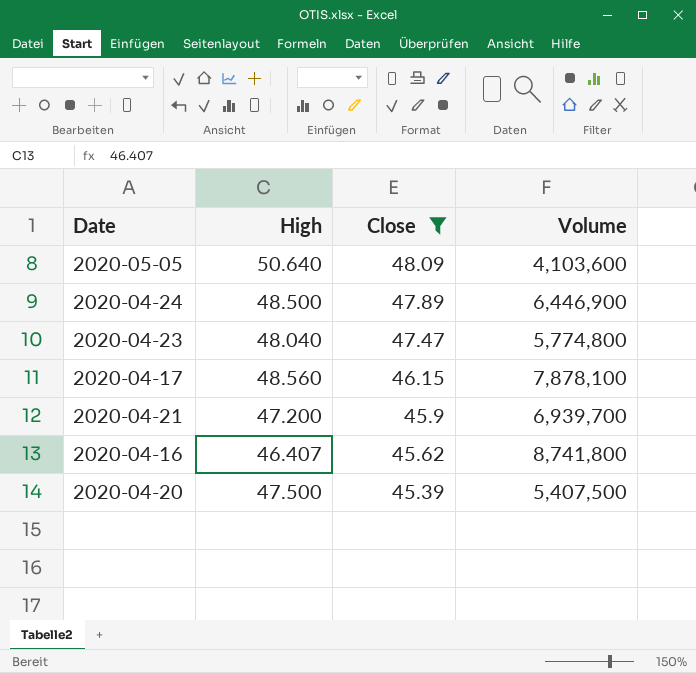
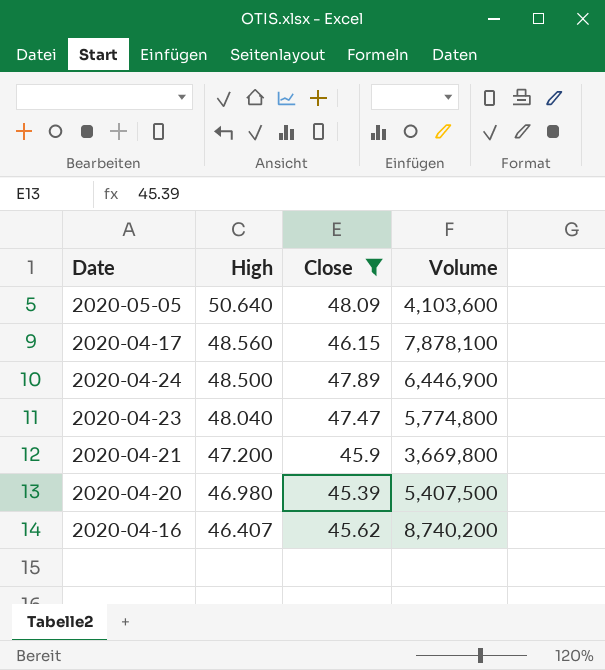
row order: Close descending -> High descending
2020-04-21 | Volume: 6,939,700 -> 3,669,800
2020-04-20 | High: 47.500 -> 46.980
2020-04-16 | Volume: 8,741,800 -> 8,740,200

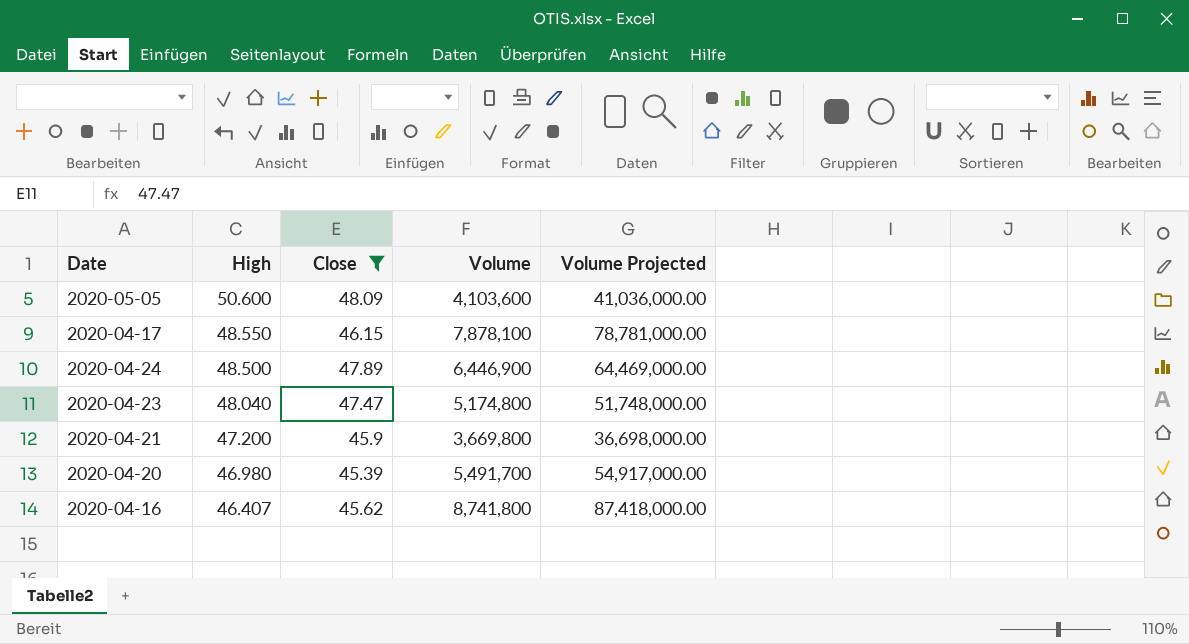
column Volume Projected | formula: none -> [Volume] * 10
2020-05-05 | High: 50.640 -> 50.600
2020-04-17 | High: 48.560 -> 48.550
2020-04-23 | Volume: 5,774,800 -> 5,174,800
2020-04-20 | Volume: 5,407,500 -> 5,491,700
2020-04-16 | Volume: 8,740,200 -> 8,741,800

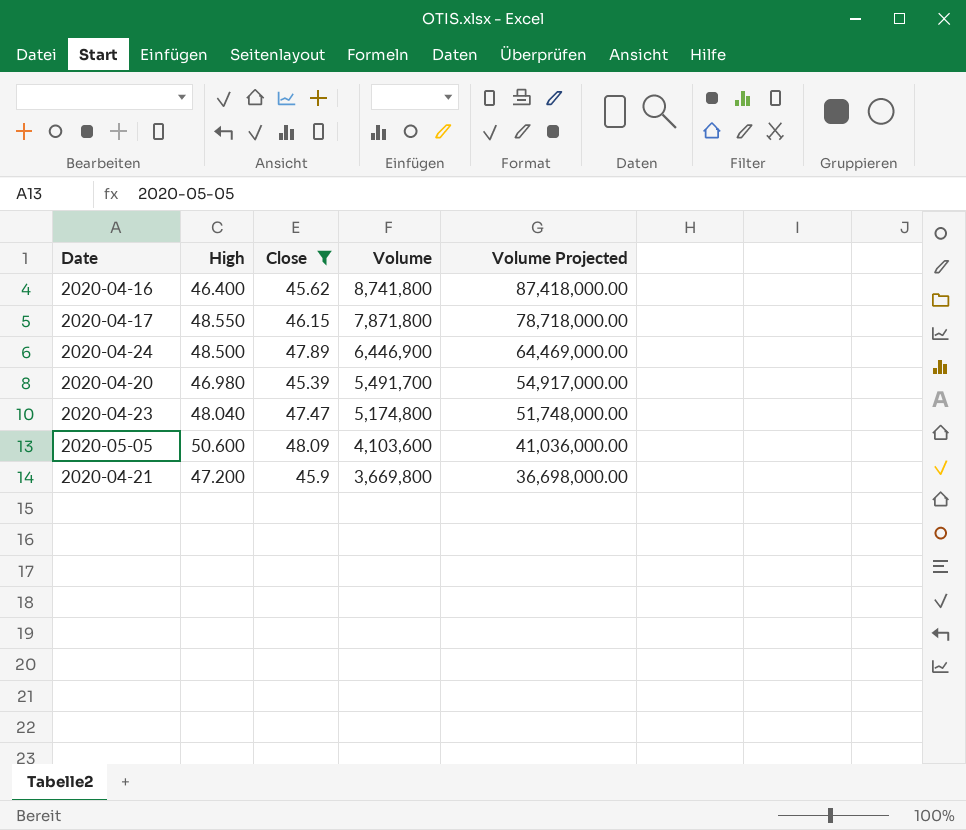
row order: High descending -> Volume descending
2020-04-16 | High: 46.407 -> 46.400
2020-04-17 | Volume: 7,878,100 -> 7,871,800
2020-04-17 | Volume Projected: 78,781,000.00 -> 78,718,000.00

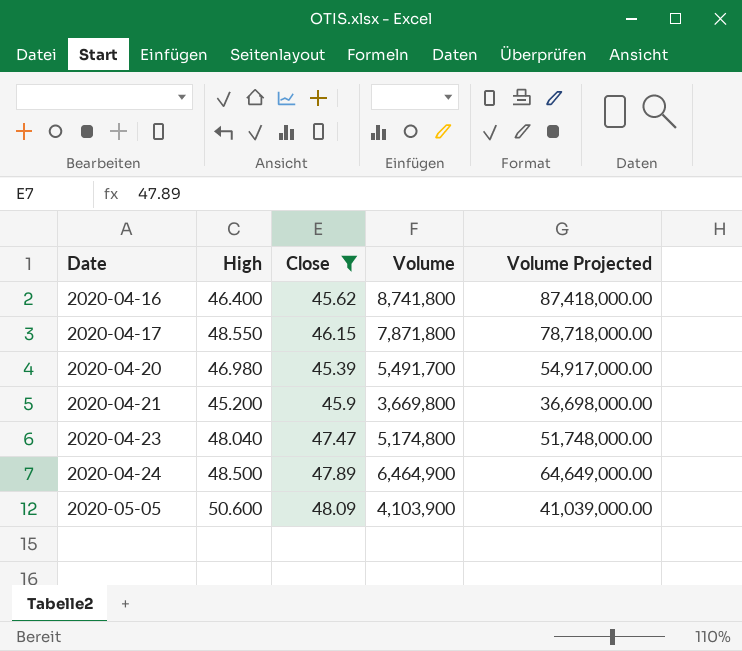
row order: Volume descending -> Date ascending
2020-04-21 | High: 47.200 -> 45.200
2020-04-24 | Volume: 6,446,900 -> 6,464,900
2020-04-24 | Volume Projected: 64,469,000.00 -> 64,649,000.00
2020-05-05 | Volume: 4,103,600 -> 4,103,900
2020-05-05 | Volume Projected: 41,036,000.00 -> 41,039,000.00

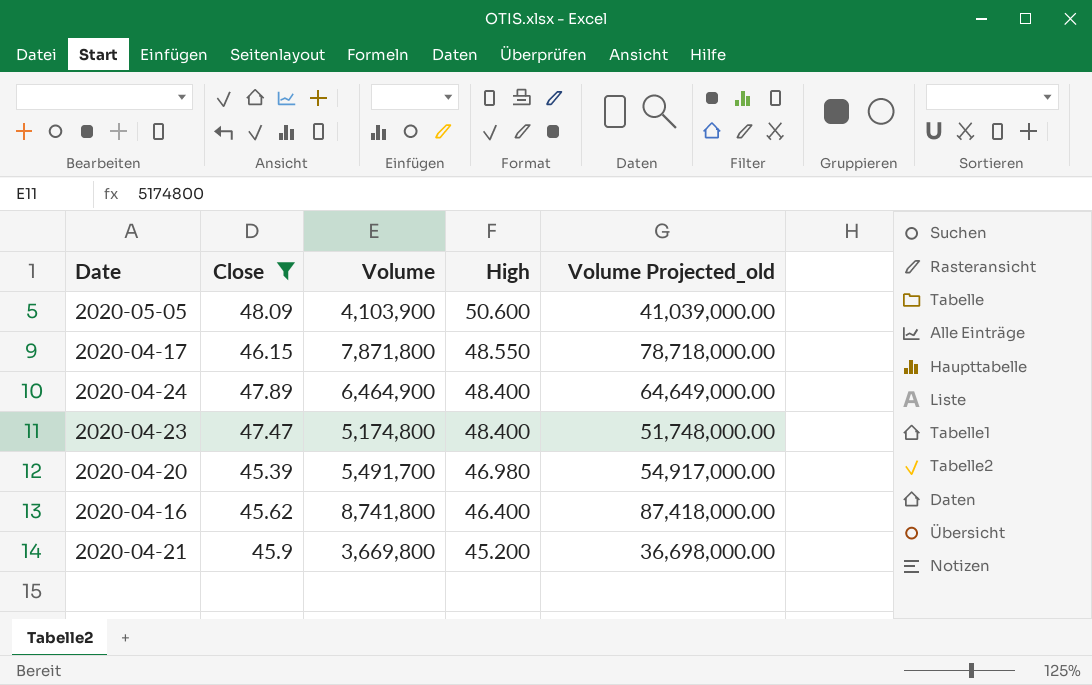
row order: Date ascending -> High descending
column High | position: 2 -> 4
column name: Volume Projected -> Volume Projected_old
2020-04-24 | High: 48.500 -> 48.400
2020-04-23 | High: 48.040 -> 48.400

